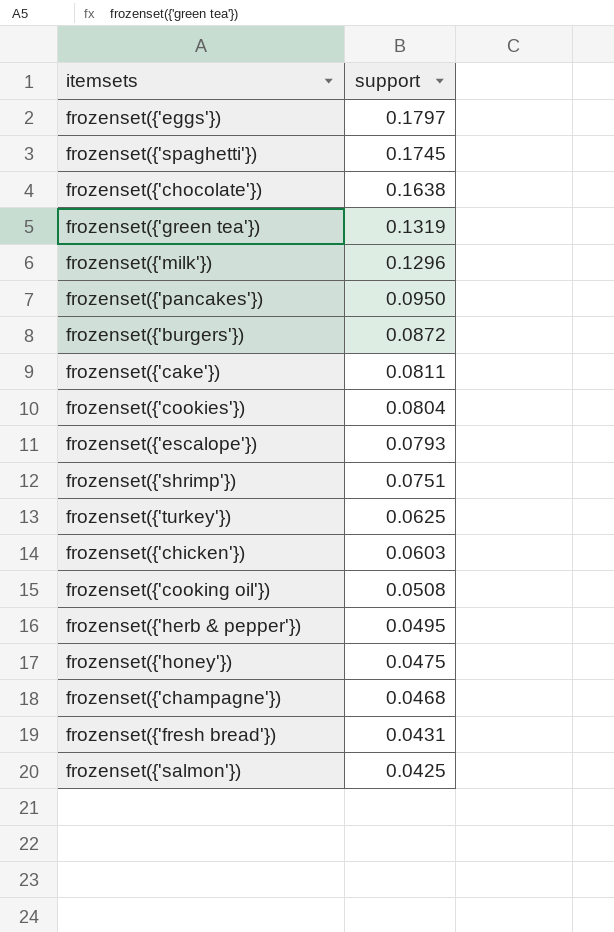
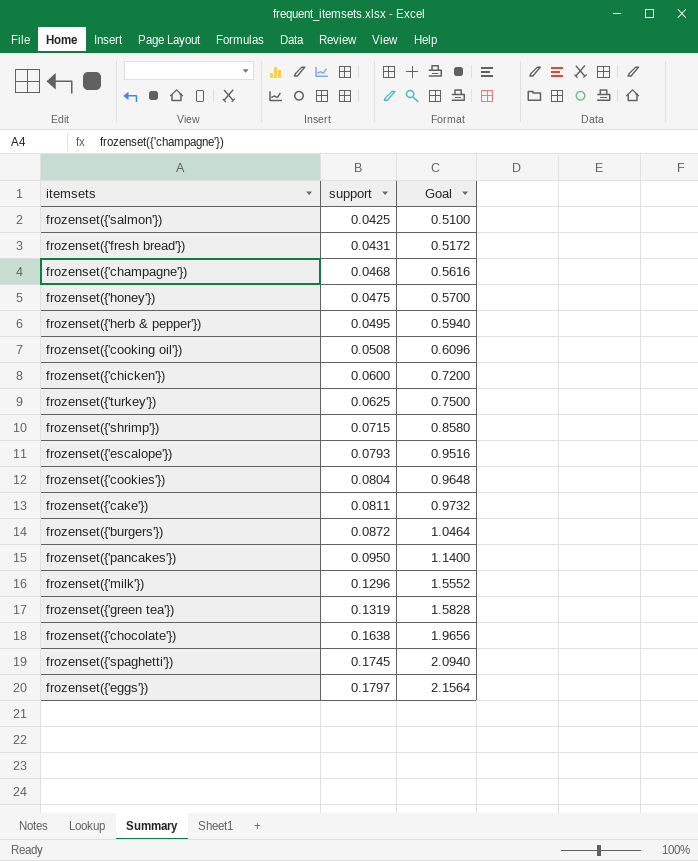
row order: support descending -> support ascending
column Goal | formula: none -> [support] * 12
frozenset({'chicken'}) | support: 0.0603 -> 0.0600
frozenset({'shrimp'}) | support: 0.0751 -> 0.0715

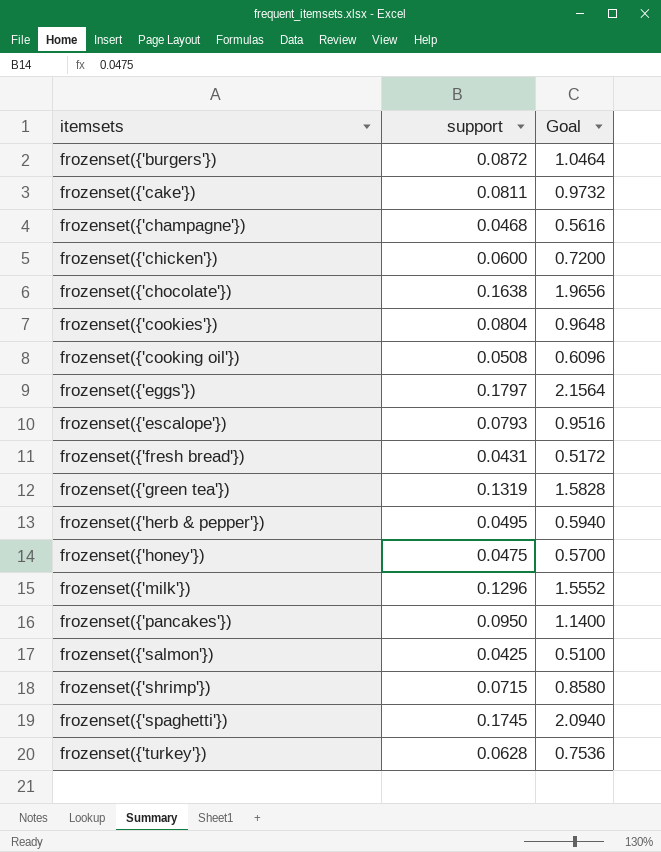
row order: support ascending -> itemsets ascending
frozenset({'turkey'}) | support: 0.0625 -> 0.0628
frozenset({'turkey'}) | Goal: 0.7500 -> 0.7536

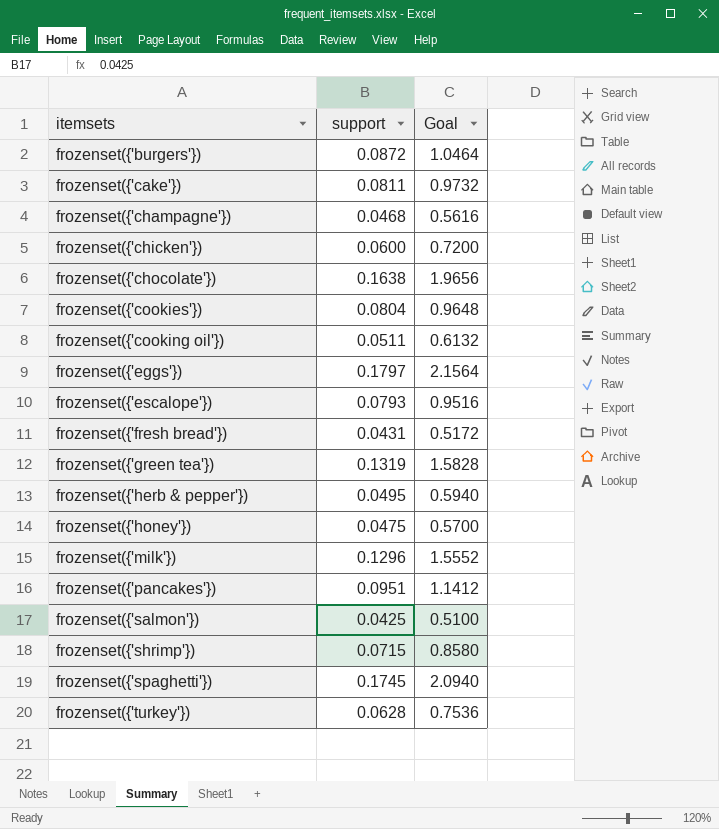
frozenset({'cooking oil'}) | support: 0.0508 -> 0.0511
frozenset({'cooking oil'}) | Goal: 0.6096 -> 0.6132
frozenset({'pancakes'}) | support: 0.0950 -> 0.0951
frozenset({'pancakes'}) | Goal: 1.1400 -> 1.1412

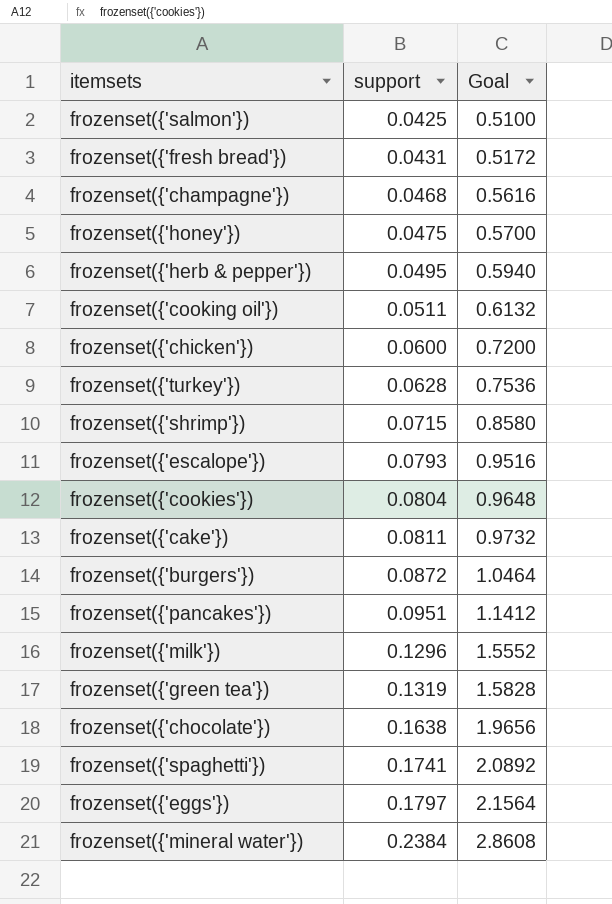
row order: itemsets ascending -> support ascending
frozenset({'spaghetti'}) | support: 0.1745 -> 0.1741
frozenset({'spaghetti'}) | Goal: 2.0940 -> 2.0892
row frozenset({'mineral water'}): none -> 0.2384 | 2.8608

